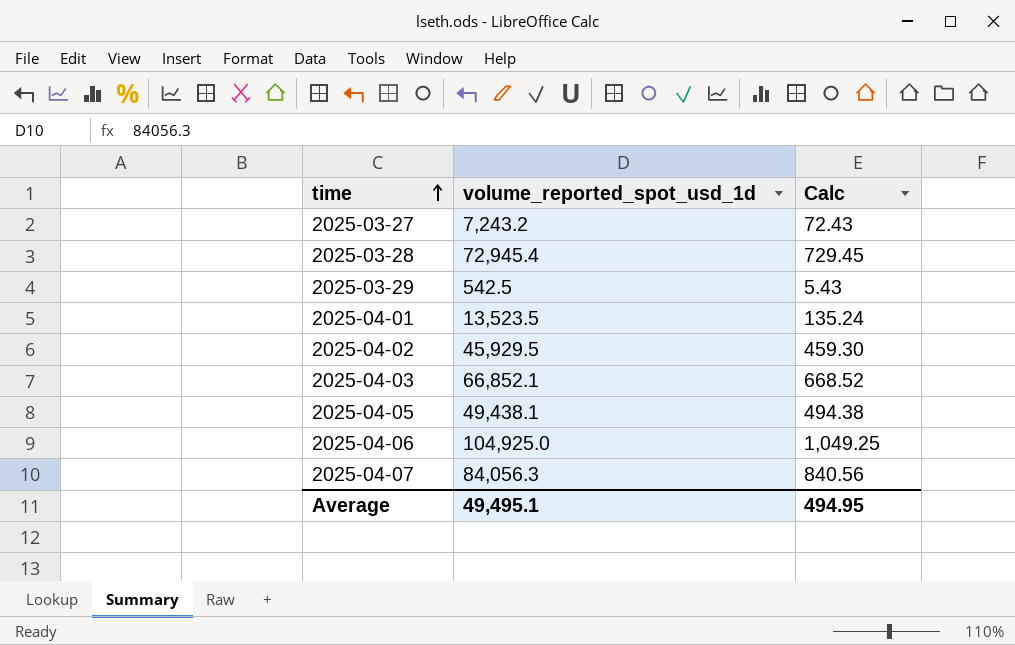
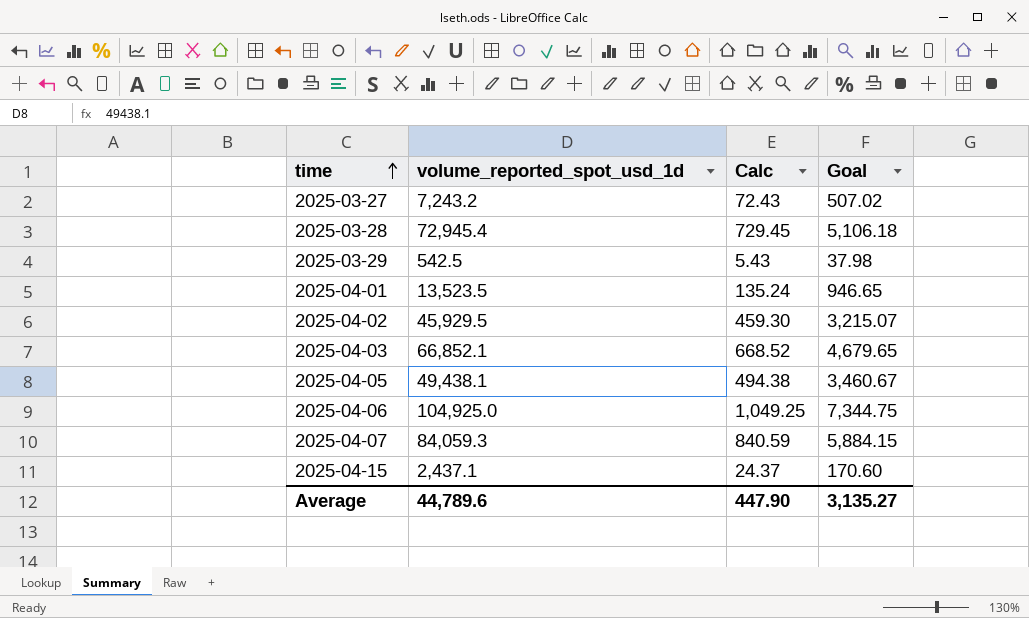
column Goal | formula: none -> [volume_reported_spot_usd_1d] * 0.07
2025-04-07 | volume_reported_spot_usd_1d: 84,056.3 -> 84,059.3
2025-04-07 | Calc: 840.56 -> 840.59
row 2025-04-15: none -> 2,437.1 | 24.37 | 170.60
Average | volume_reported_spot_usd_1d: 49,495.1 -> 44,789.6
Average | Calc: 494.95 -> 447.90

